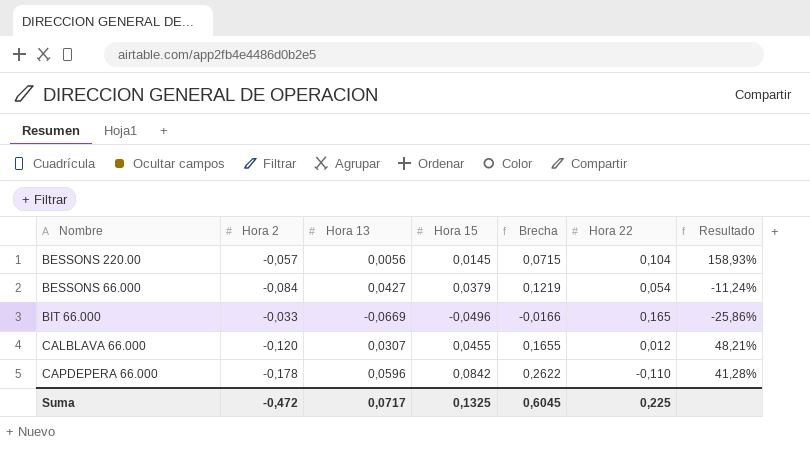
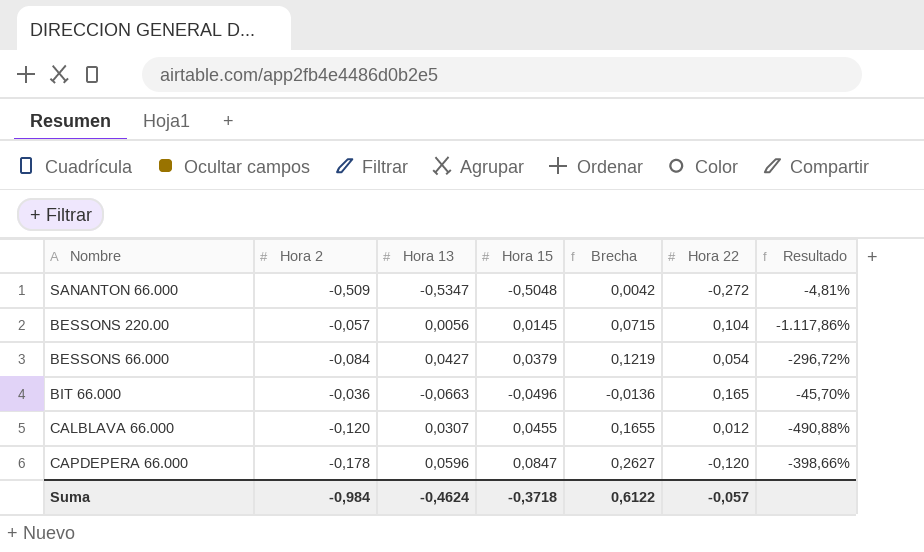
column Resultado | formula: ([Hora 15] - [Hora 13]) / [Hora 13] -> ([Hora 2] - [Hora 13]) / [Hora 13]
row SANANTON 66.000: none -> -0,509 | -0,5347 | -0,5048 | 0,0042 | -0,272 | -4,81%
BIT 66.000 | Hora 2: -0,033 -> -0,036
BIT 66.000 | Hora 13: -0,0669 -> -0,0663
BIT 66.000 | Brecha: -0,0166 -> -0,0136
CAPDEPERA 66.000 | Hora 15: 0,0842 -> 0,0847
CAPDEPERA 66.000 | Brecha: 0,2622 -> 0,2627
CAPDEPERA 66.000 | Hora 22: -0,110 -> -0,120
Suma | Hora 2: -0,472 -> -0,984
Suma | Hora 13: 0,0717 -> -0,4624
Suma | Hora 15: 0,1325 -> -0,3718
Suma | Brecha: 0,6045 -> 0,6122
Suma | Hora 22: 0,225 -> -0,057

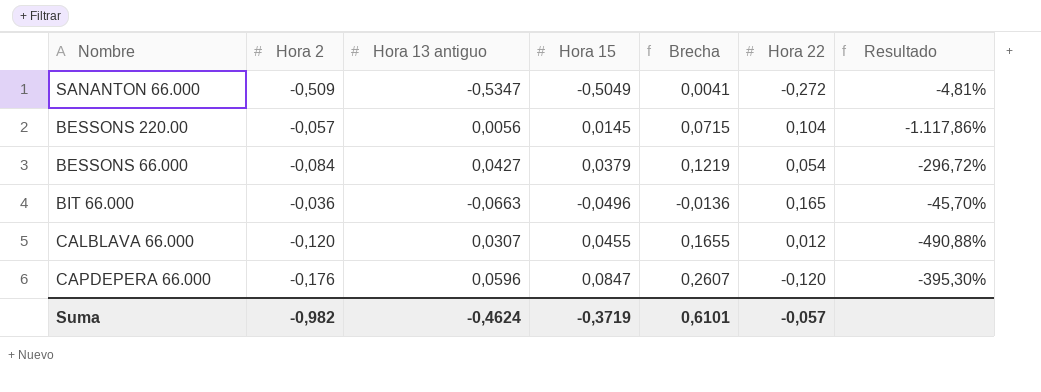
column name: Hora 13 -> Hora 13 antiguo
SANANTON 66.000 | Hora 15: -0,5048 -> -0,5049
SANANTON 66.000 | Brecha: 0,0042 -> 0,0041
CAPDEPERA 66.000 | Hora 2: -0,178 -> -0,176
CAPDEPERA 66.000 | Brecha: 0,2627 -> 0,2607
CAPDEPERA 66.000 | Resultado: -398,66% -> -395,30%
Suma | Hora 2: -0,984 -> -0,982
Suma | Hora 15: -0,3718 -> -0,3719
Suma | Brecha: 0,6122 -> 0,6101

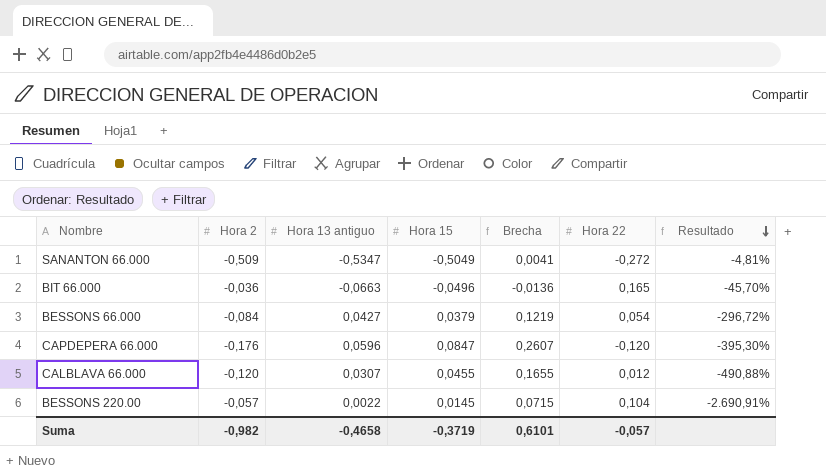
row order: none -> Resultado descending
BESSONS 220.00 | Hora 13 antiguo: 0,0056 -> 0,0022
BESSONS 220.00 | Resultado: -1.117,86% -> -2.690,91%
Suma | Hora 13 antiguo: -0,4624 -> -0,4658

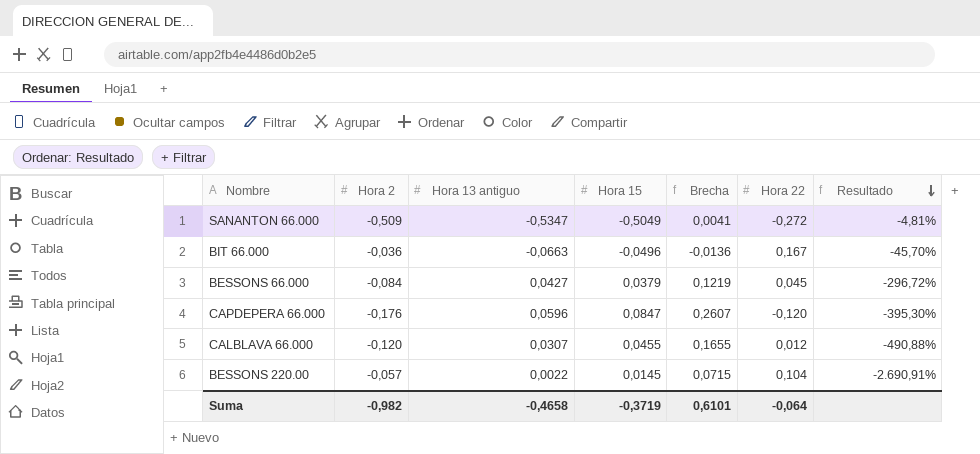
BIT 66.000 | Hora 22: 0,165 -> 0,167
BESSONS 66.000 | Hora 22: 0,054 -> 0,045
Suma | Hora 22: -0,057 -> -0,064

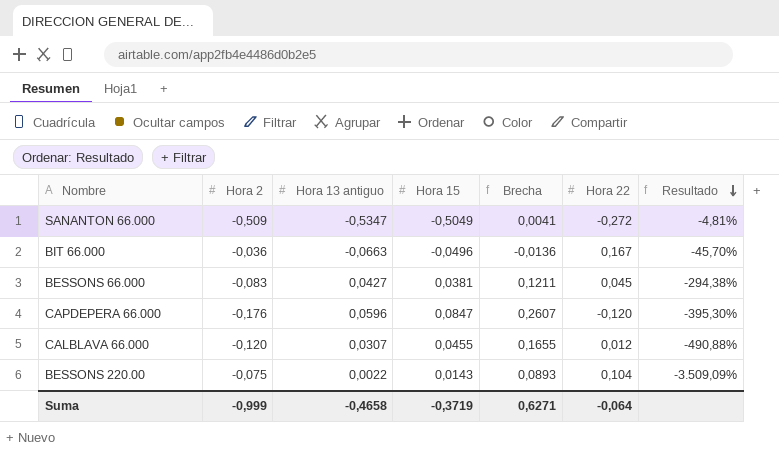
BESSONS 66.000 | Hora 2: -0,084 -> -0,083
BESSONS 66.000 | Hora 15: 0,0379 -> 0,0381
BESSONS 66.000 | Brecha: 0,1219 -> 0,1211
BESSONS 66.000 | Resultado: -296,72% -> -294,38%
BESSONS 220.00 | Hora 2: -0,057 -> -0,075
BESSONS 220.00 | Hora 15: 0,0145 -> 0,0143
BESSONS 220.00 | Brecha: 0,0715 -> 0,0893
BESSONS 220.00 | Resultado: -2.690,91% -> -3.509,09%
Suma | Hora 2: -0,982 -> -0,999
Suma | Brecha: 0,6101 -> 0,6271

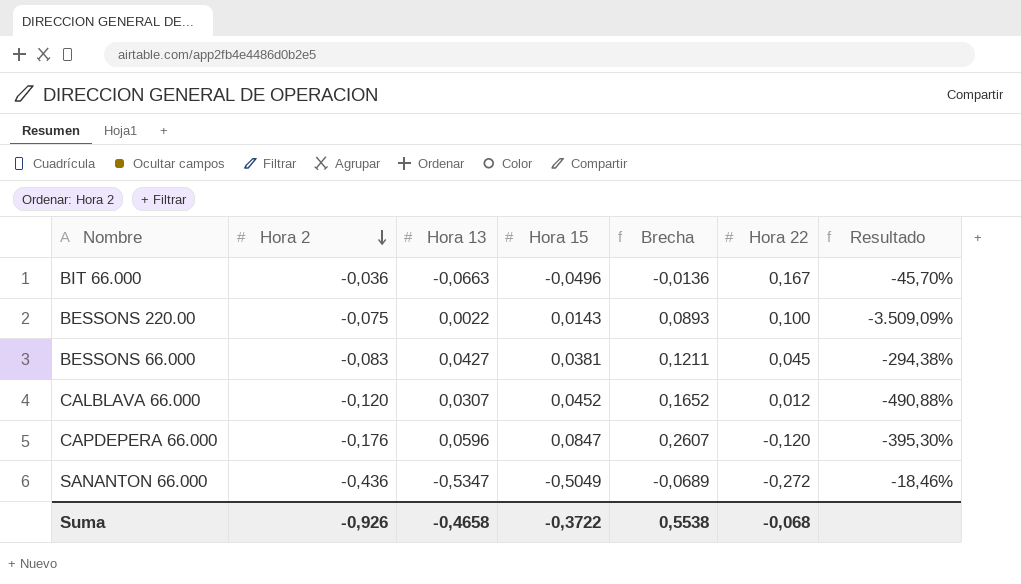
row order: Resultado descending -> Hora 2 descending
column name: Hora 13 antiguo -> Hora 13
BESSONS 220.00 | Hora 22: 0,104 -> 0,100
CALBLAVA 66.000 | Hora 15: 0,0455 -> 0,0452
CALBLAVA 66.000 | Brecha: 0,1655 -> 0,1652
SANANTON 66.000 | Hora 2: -0,509 -> -0,436
SANANTON 66.000 | Brecha: 0,0041 -> -0,0689
SANANTON 66.000 | Resultado: -4,81% -> -18,46%
Suma | Hora 2: -0,999 -> -0,926
Suma | Hora 15: -0,3719 -> -0,3722
Suma | Brecha: 0,6271 -> 0,5538
Suma | Hora 22: -0,064 -> -0,068

